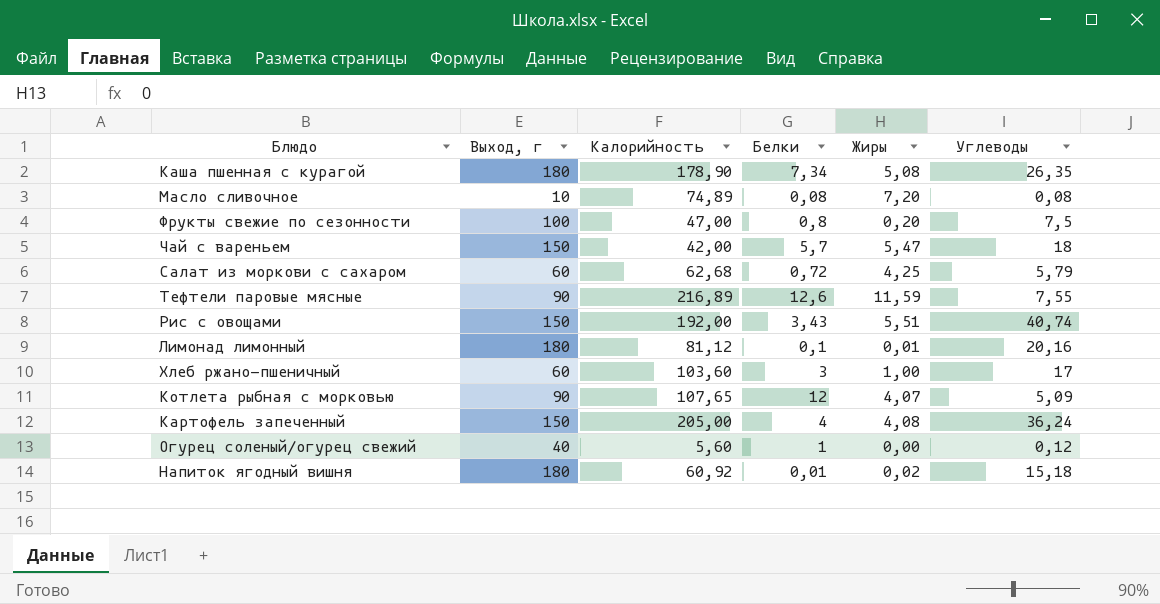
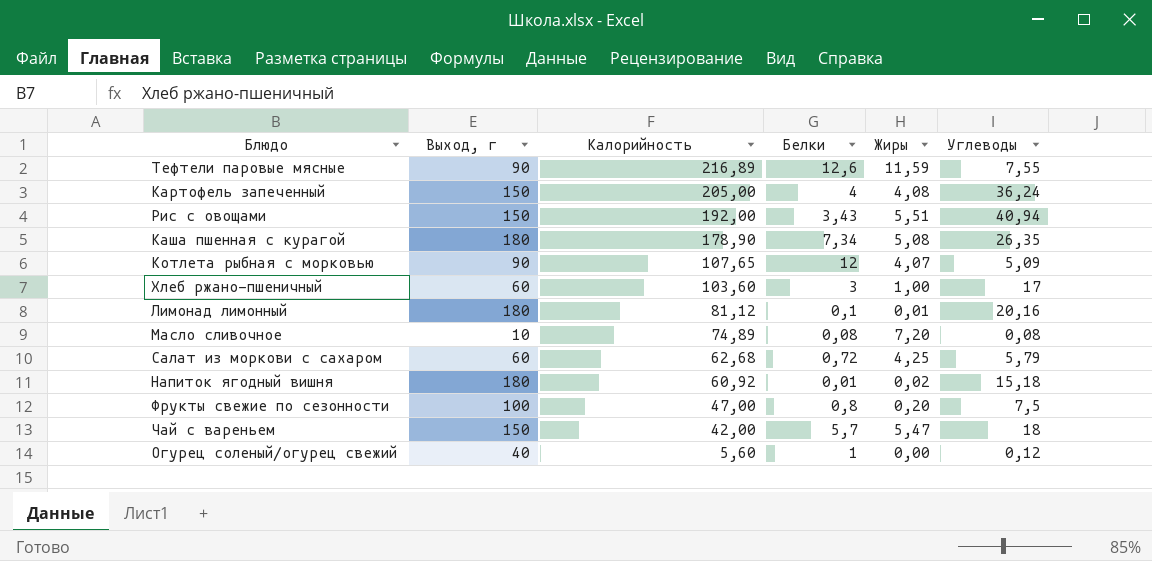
row order: none -> Калорийность descending
Рис с овощами | Углеводы: 40,74 -> 40,94

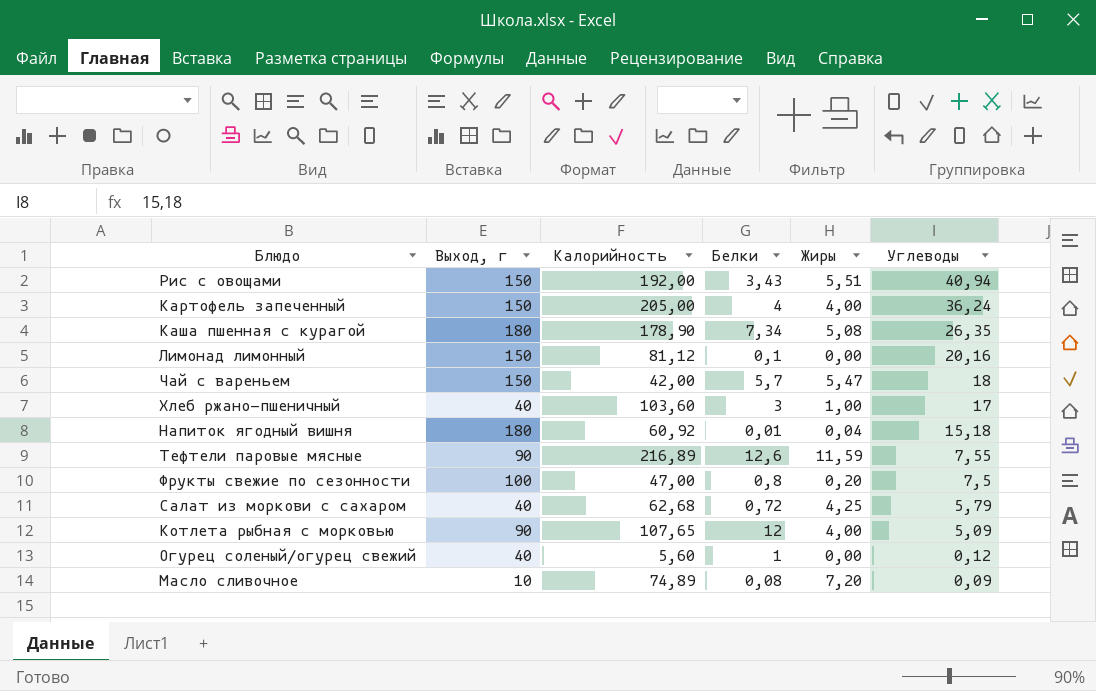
row order: Калорийность descending -> Углеводы descending
Картофель запеченный | Жиры: 4,08 -> 4,00
Лимонад лимонный | Выход, г: 180 -> 150
Лимонад лимонный | Жиры: 0,01 -> 0,00
Хлеб ржано-пшеничный | Выход, г: 60 -> 40
Напиток ягодный вишня | Жиры: 0,02 -> 0,04
Салат из моркови с сахаром | Выход, г: 60 -> 40
Котлета рыбная с морковью | Жиры: 4,07 -> 4,00
Масло сливочное | Углеводы: 0,08 -> 0,09

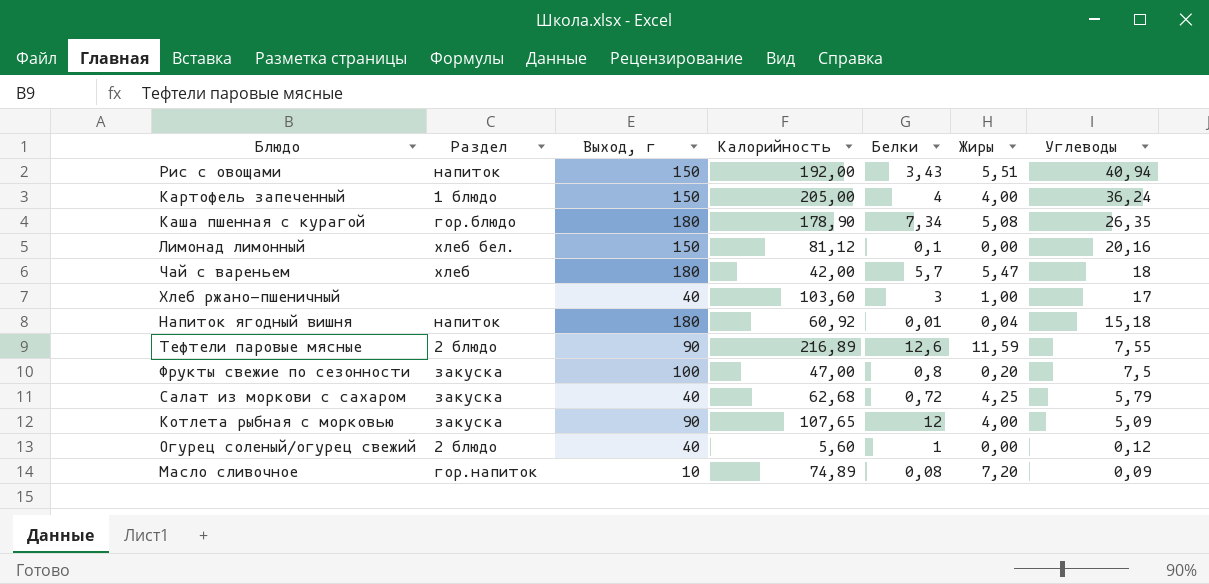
column Раздел | position: none -> 2
Чай с вареньем | Выход, г: 150 -> 180

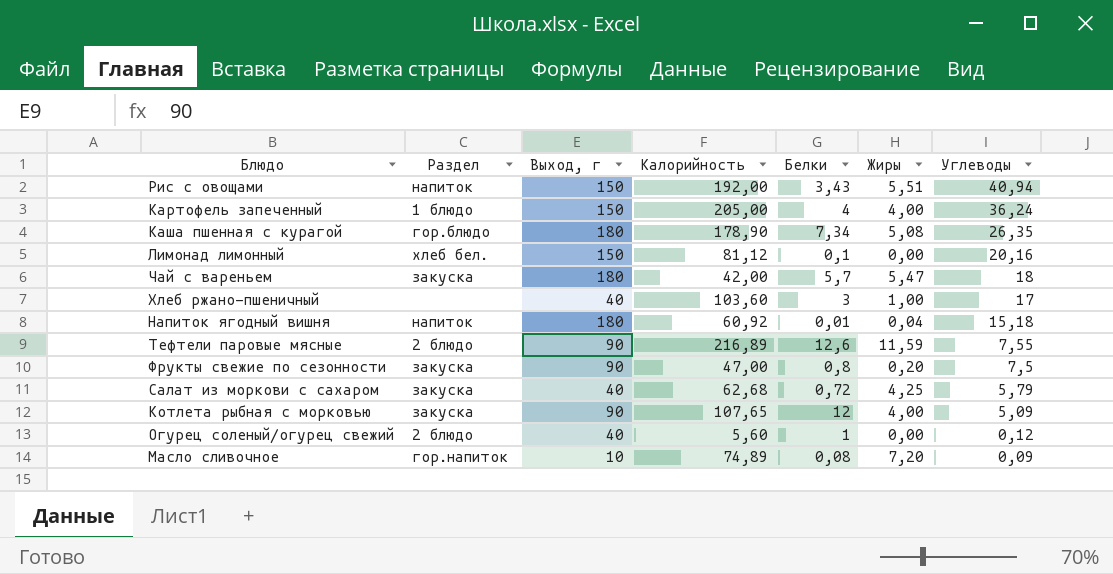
Чай с вареньем | Раздел: хлеб -> закуска
Фрукты свежие по сезонности | Выход, г: 100 -> 90

